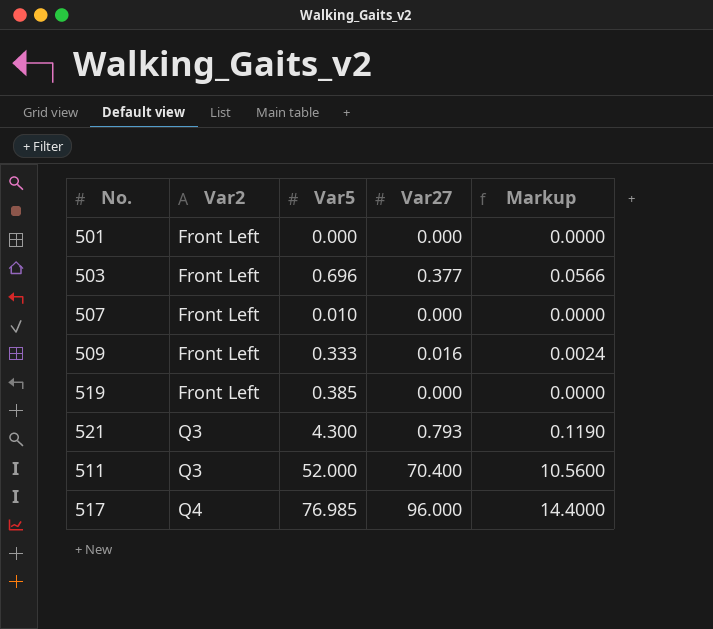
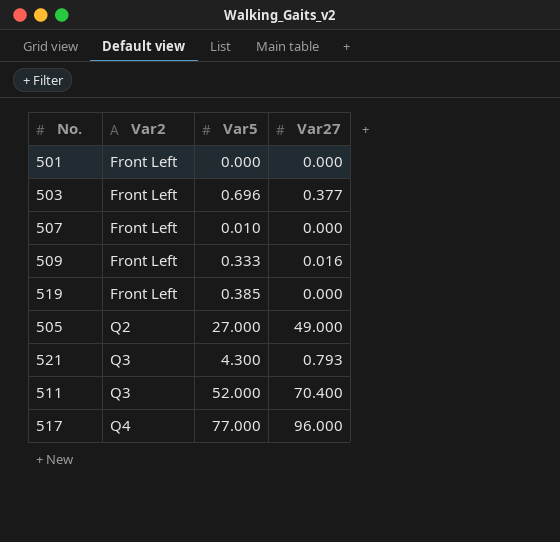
column Markup | formula: [Var27] * 0.15 -> none
row 505: none -> Q2 | 27.000 | 49.000
517 | Var5: 76.985 -> 77.000

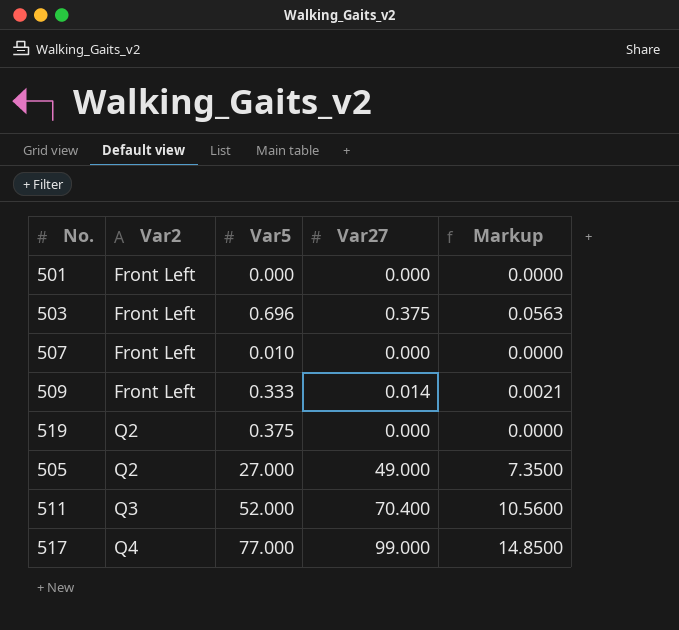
column Markup | formula: none -> [Var27] * 0.15
row 521: Q3 | 4.300 | 0.793 -> none
503 | Var27: 0.377 -> 0.375
509 | Var27: 0.016 -> 0.014
519 | Var2: Front Left -> Q2
519 | Var5: 0.385 -> 0.375
517 | Var27: 96.000 -> 99.000

